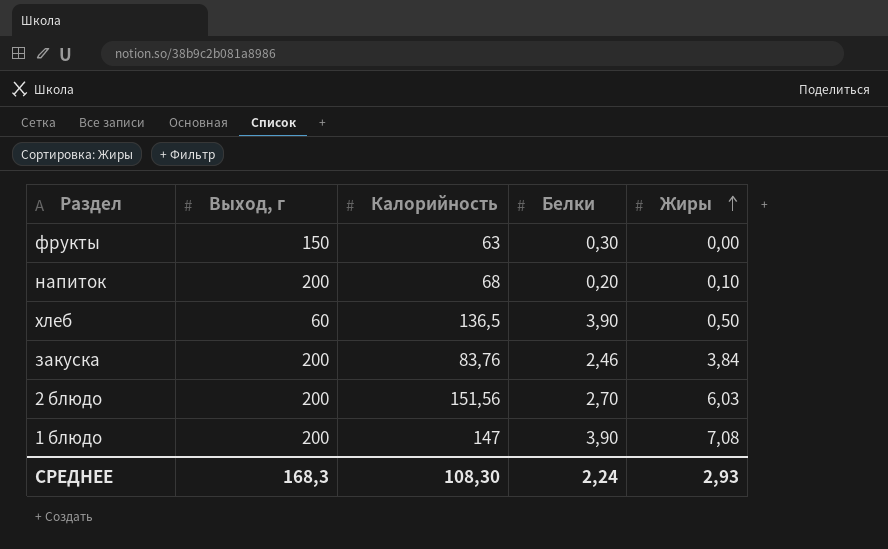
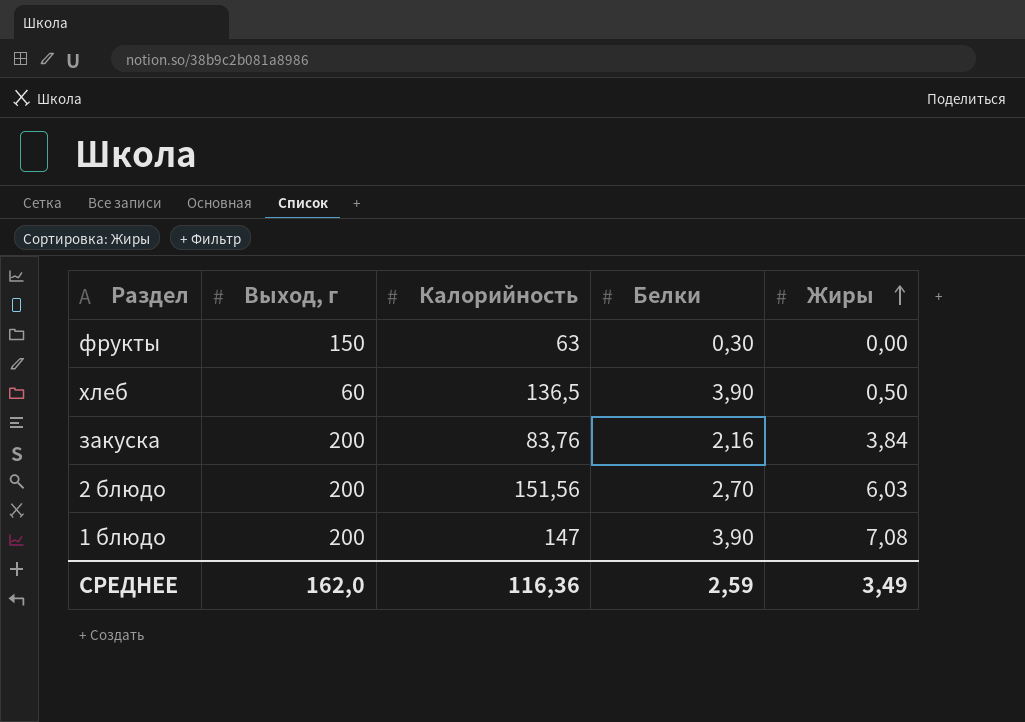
row напиток: 200 | 68 | 0,20 | 0,10 -> none
закуска | Белки: 2,46 -> 2,16
СРЕДНЕЕ | Выход, г: 168,3 -> 162,0
СРЕДНЕЕ | Калорийность: 108,30 -> 116,36
СРЕДНЕЕ | Белки: 2,24 -> 2,59
СРЕДНЕЕ | Жиры: 2,93 -> 3,49

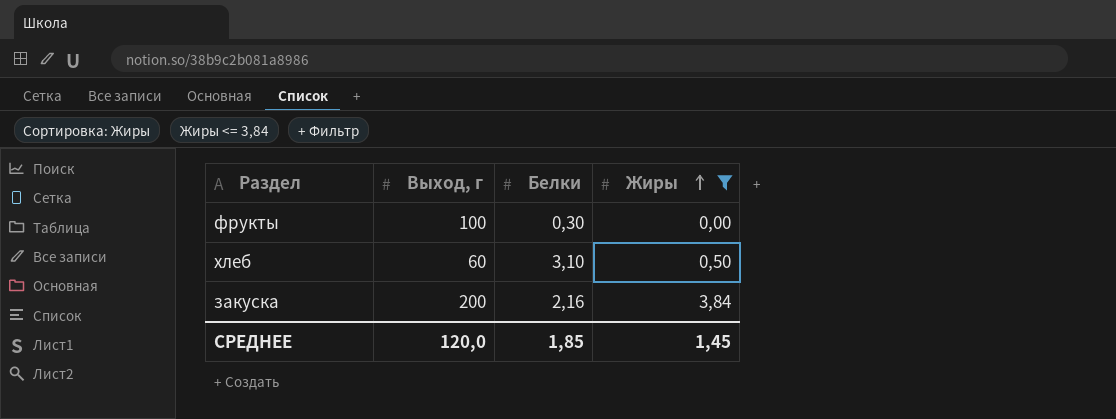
filter: none -> Жиры <= 3,84
column Калорийность | position: 3 -> none
фрукты | Выход, г: 150 -> 100
хлеб | Белки: 3,90 -> 3,10
СРЕДНЕЕ | Выход, г: 162,0 -> 120,0
СРЕДНЕЕ | Белки: 2,59 -> 1,85
СРЕДНЕЕ | Жиры: 3,49 -> 1,45

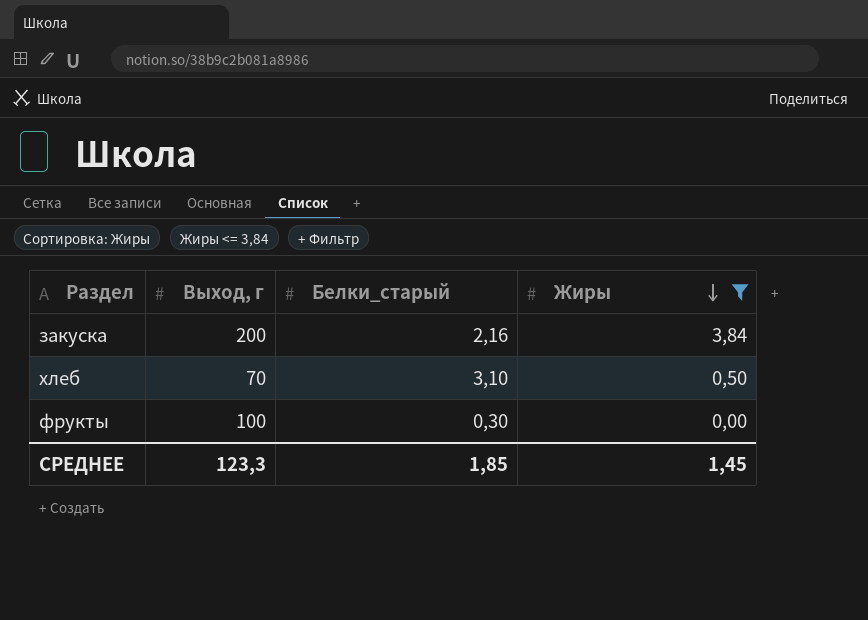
row order: Жиры ascending -> Жиры descending
column name: Белки -> Белки_старый
хлеб | Выход, г: 60 -> 70
СРЕДНЕЕ | Выход, г: 120,0 -> 123,3

